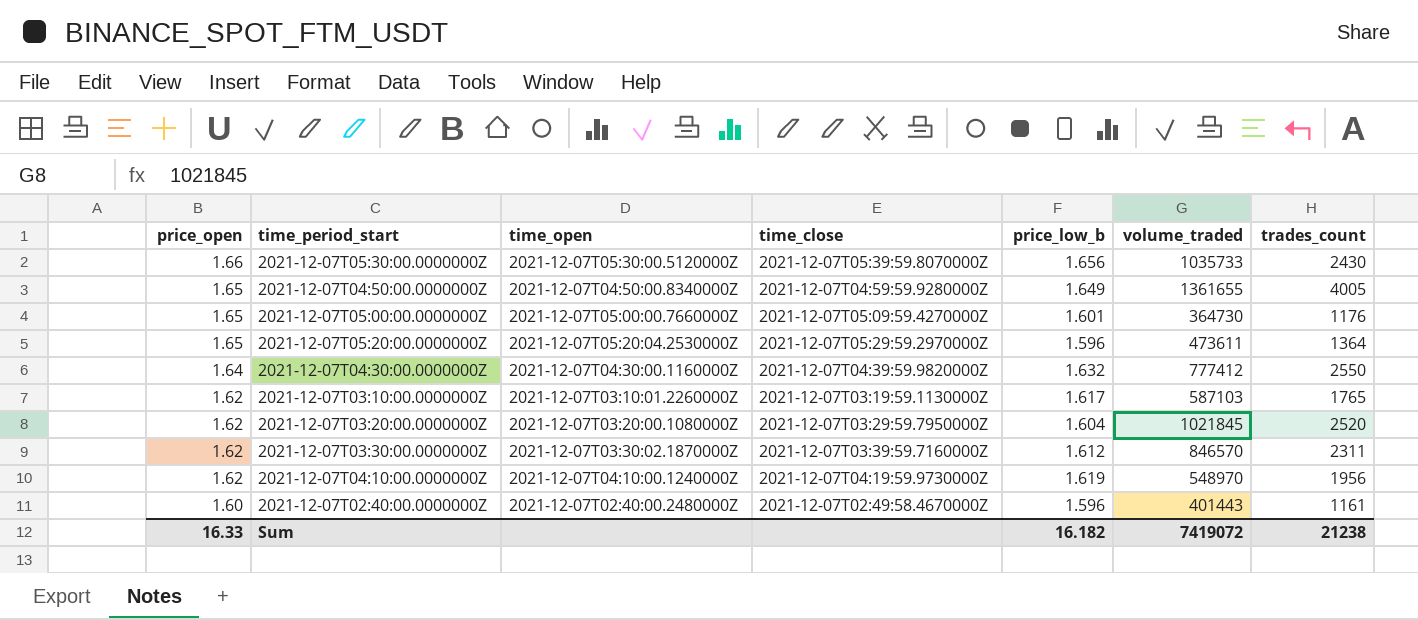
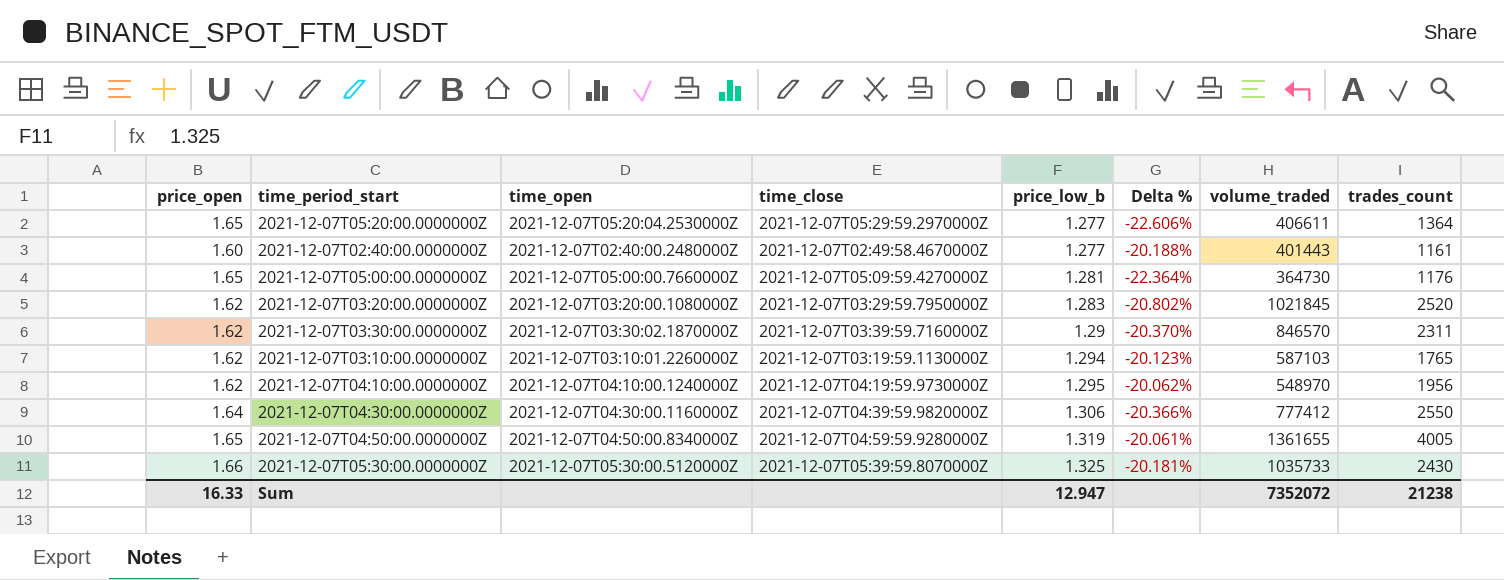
row order: price_open descending -> price_low_b ascending
column Delta % | formula: none -> ([price_low_b] - [price_open]) / [price_open]
2021-12-07T05:20:00.0000000Z | price_low_b: 1.596 -> 1.277
2021-12-07T05:20:00.0000000Z | volume_traded: 473611 -> 406611
2021-12-07T02:40:00.0000000Z | price_low_b: 1.596 -> 1.277
2021-12-07T05:00:00.0000000Z | price_low_b: 1.601 -> 1.281
2021-12-07T03:20:00.0000000Z | price_low_b: 1.604 -> 1.283
2021-12-07T03:30:00.0000000Z | price_low_b: 1.612 -> 1.29
2021-12-07T03:10:00.0000000Z | price_low_b: 1.617 -> 1.294
2021-12-07T04:10:00.0000000Z | price_low_b: 1.619 -> 1.295
2021-12-07T04:30:00.0000000Z | price_low_b: 1.632 -> 1.306
2021-12-07T04:50:00.0000000Z | price_low_b: 1.649 -> 1.319
2021-12-07T05:30:00.0000000Z | price_low_b: 1.656 -> 1.325
Sum | price_low_b: 16.182 -> 12.947
Sum | volume_traded: 7419072 -> 7352072

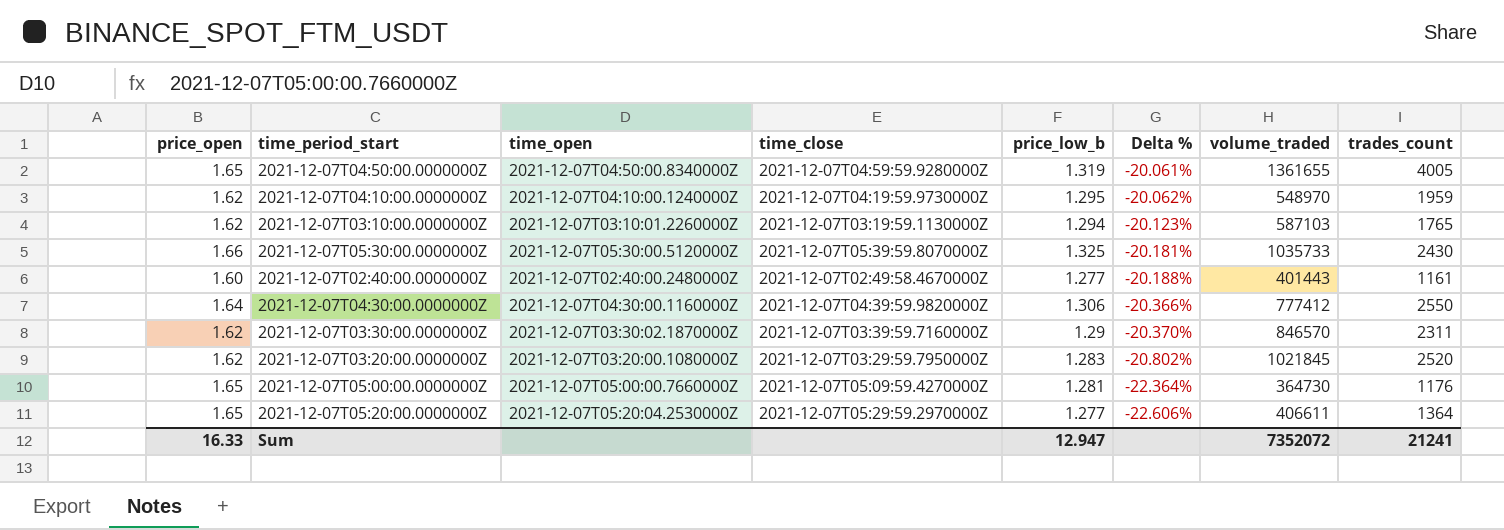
row order: price_low_b ascending -> Delta % descending
2021-12-07T04:10:00.0000000Z | trades_count: 1956 -> 1959
Sum | trades_count: 21238 -> 21241

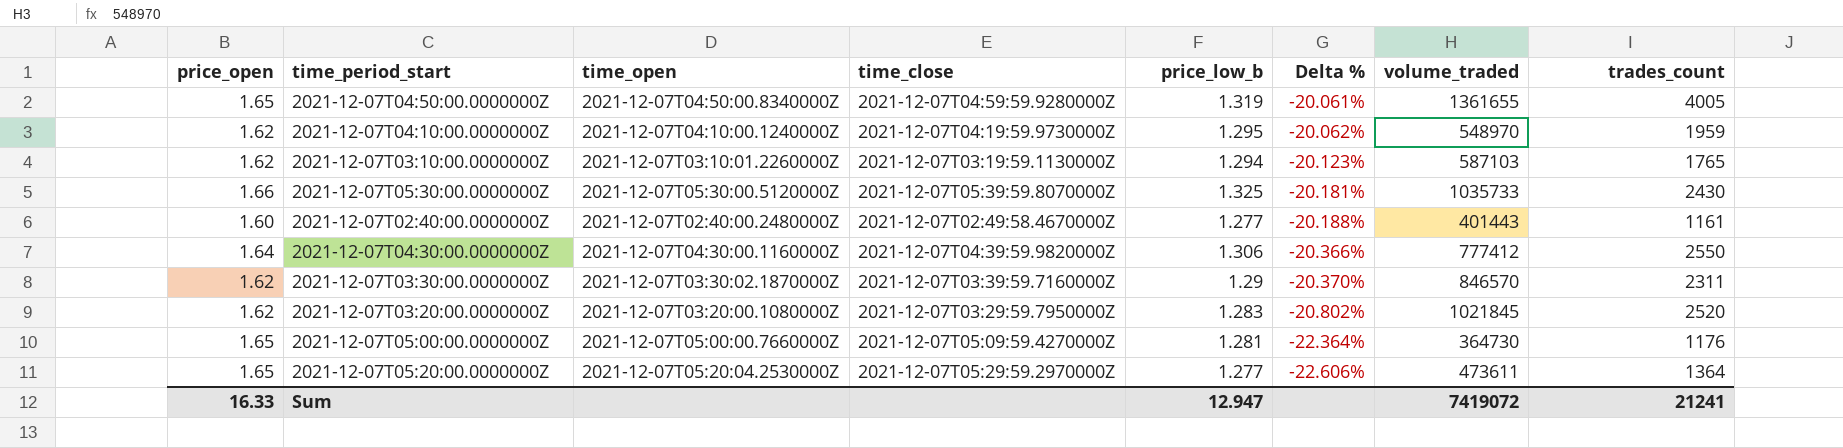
2021-12-07T05:20:00.0000000Z | volume_traded: 406611 -> 473611
Sum | volume_traded: 7352072 -> 7419072

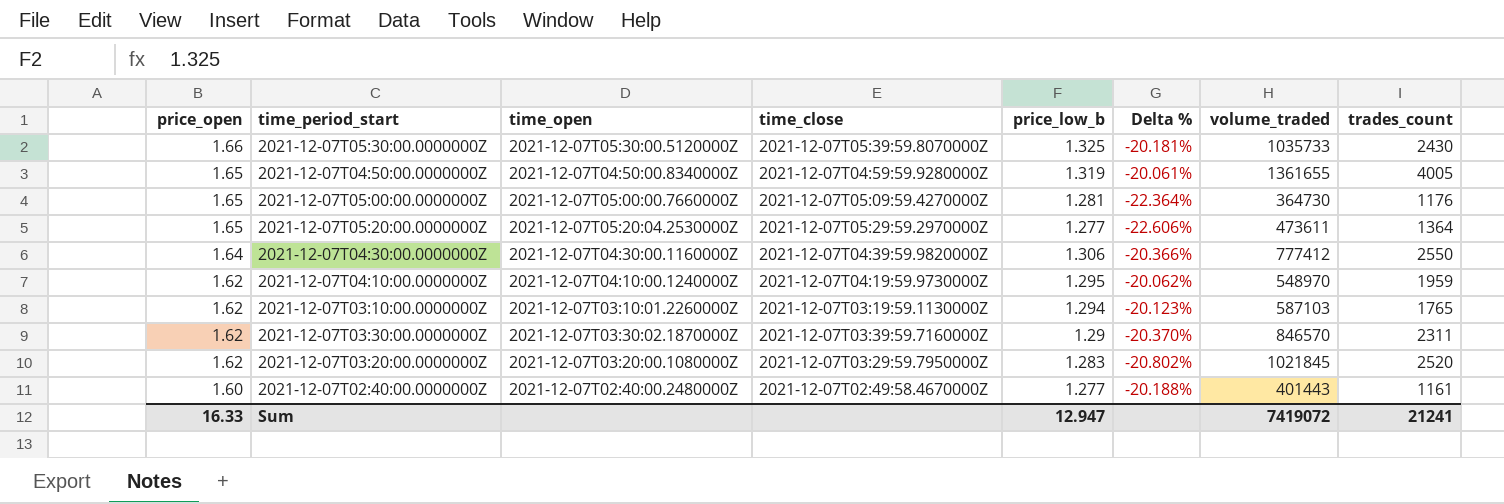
row order: Delta % descending -> price_open descending

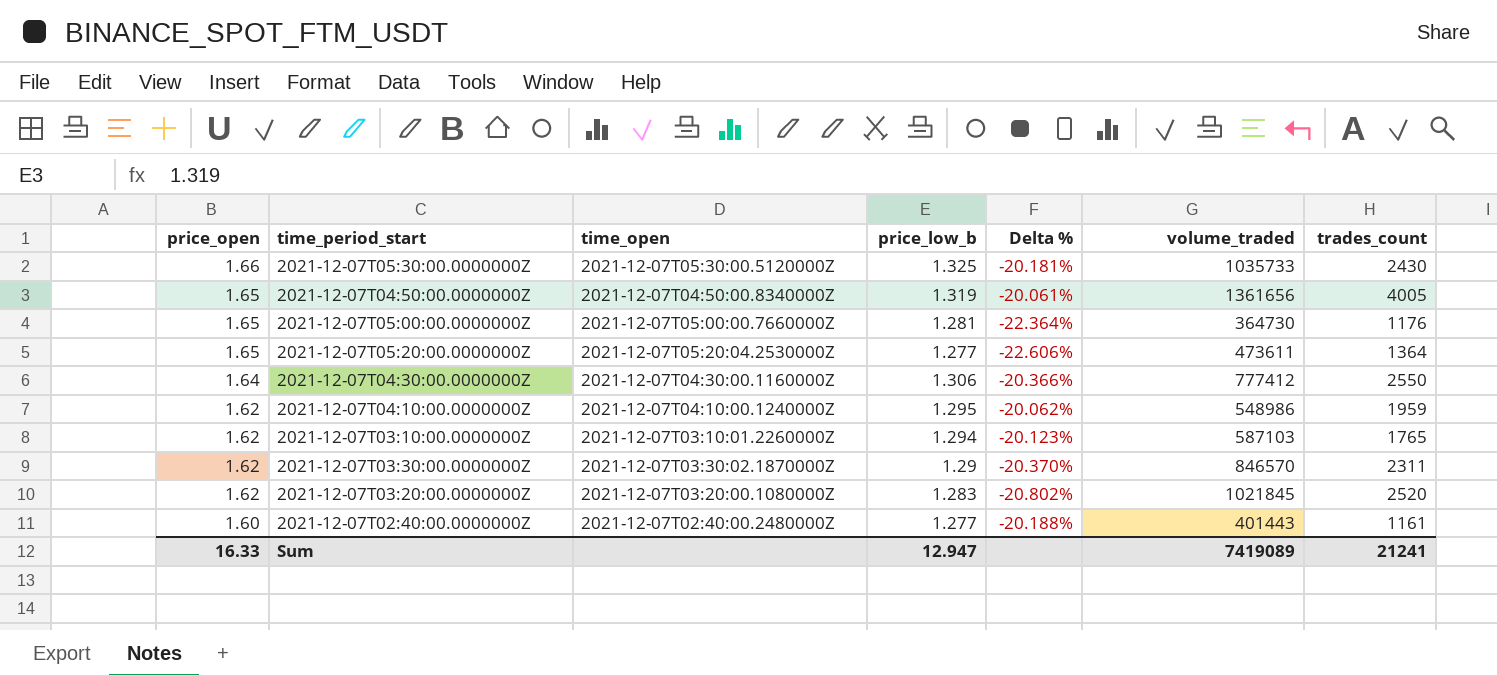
column time_close | position: 4 -> none
2021-12-07T04:50:00.0000000Z | volume_traded: 1361655 -> 1361656
2021-12-07T04:10:00.0000000Z | volume_traded: 548970 -> 548986
Sum | volume_traded: 7419072 -> 7419089

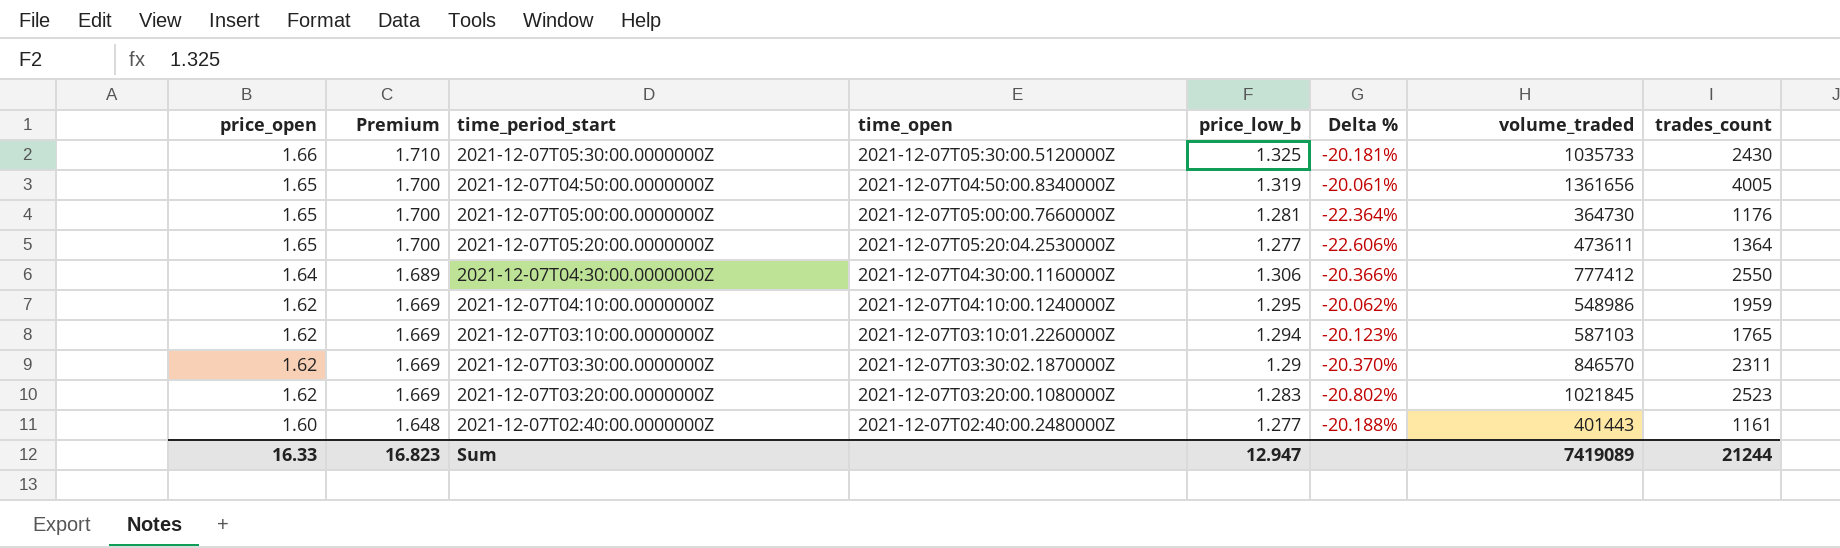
column Premium | formula: none -> [price_open] * 1.03
2021-12-07T03:20:00.0000000Z | trades_count: 2520 -> 2523
Sum | trades_count: 21241 -> 21244

